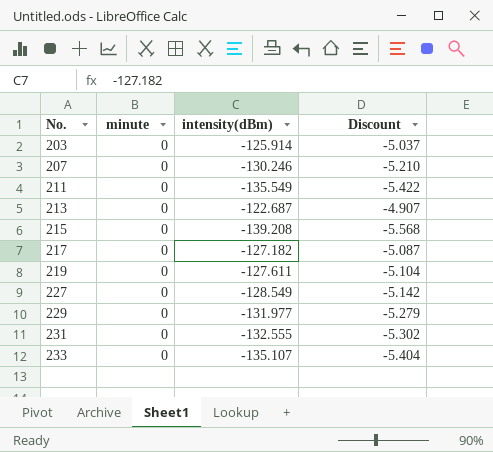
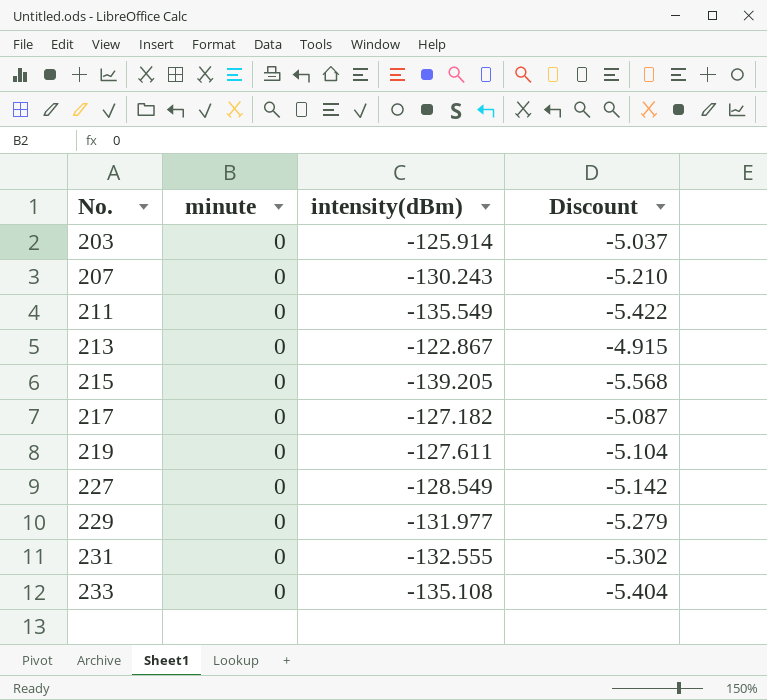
207 | intensity(dBm): -130.246 -> -130.243
213 | intensity(dBm): -122.687 -> -122.867
213 | Discount: -4.907 -> -4.915
215 | intensity(dBm): -139.208 -> -139.205
233 | intensity(dBm): -135.107 -> -135.108

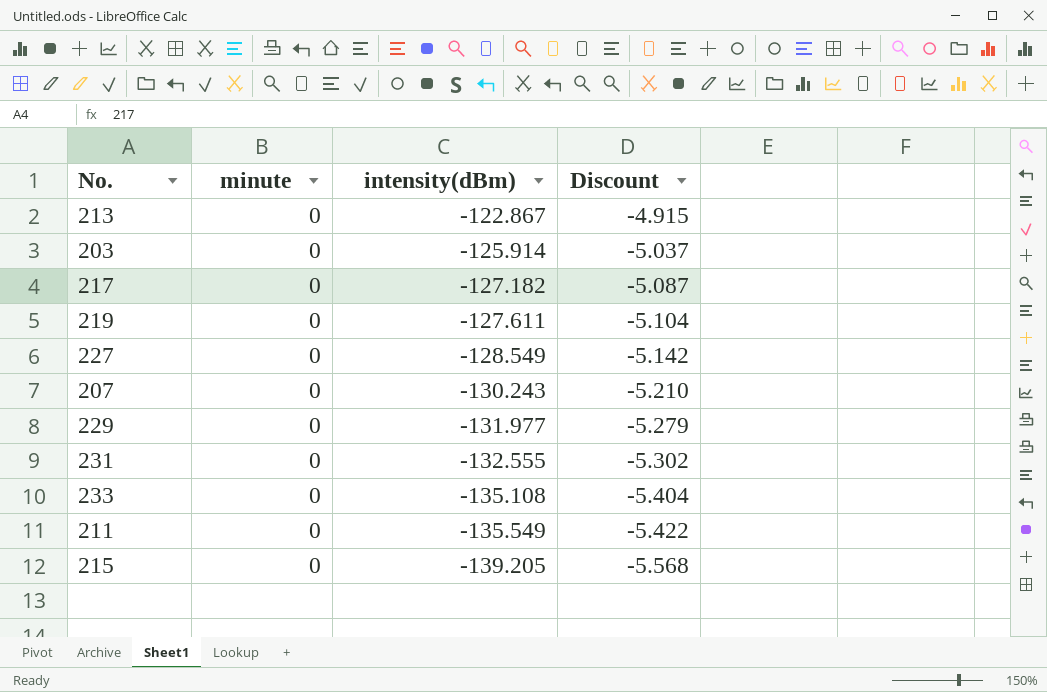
row order: No. ascending -> intensity(dBm) descending

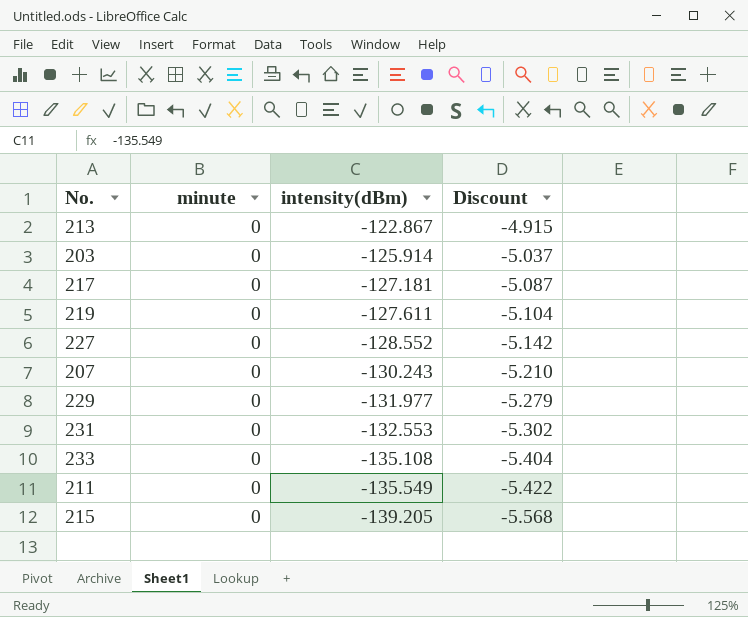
217 | intensity(dBm): -127.182 -> -127.181
227 | intensity(dBm): -128.549 -> -128.552
231 | intensity(dBm): -132.555 -> -132.553

